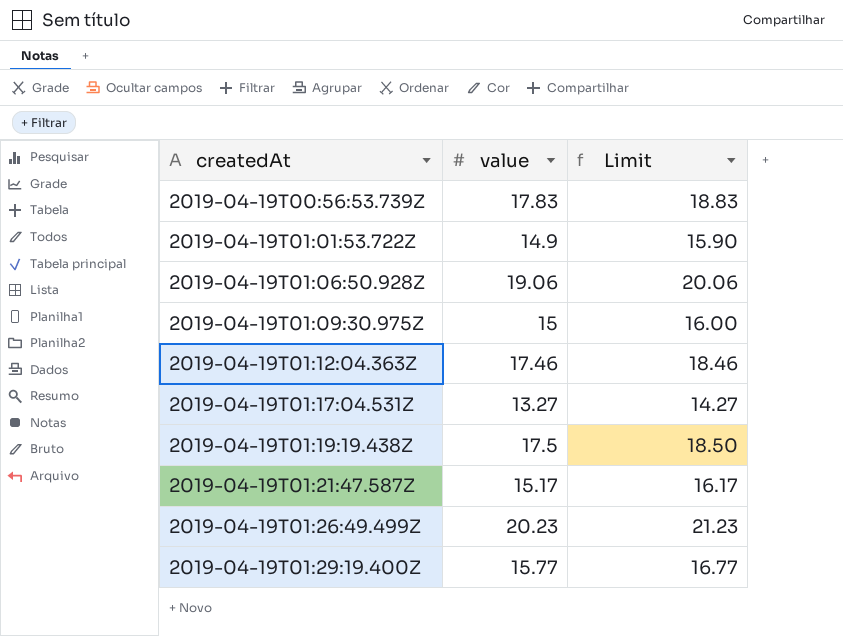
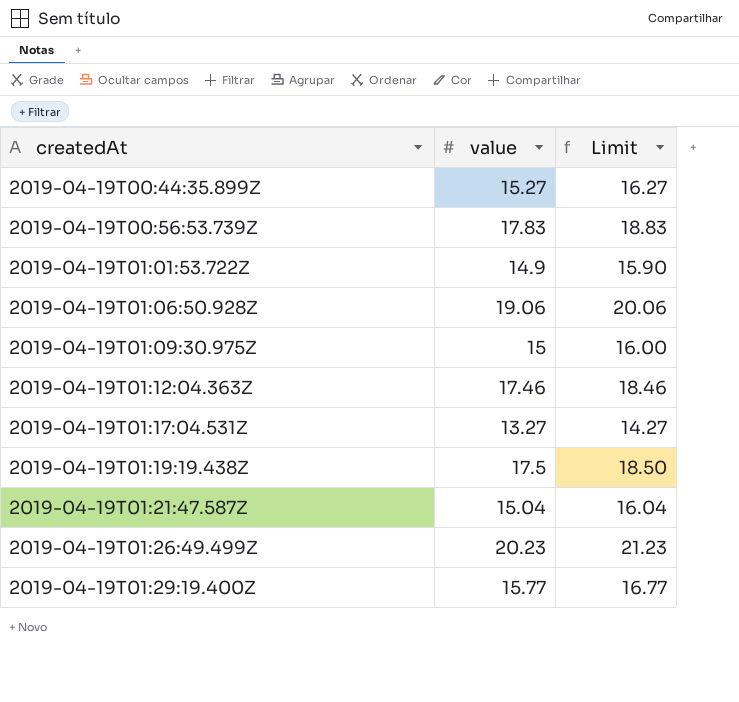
row 2019-04-19T00:44:35.899Z: none -> 15.27 | 16.27
2019-04-19T01:21:47.587Z | value: 15.17 -> 15.04
2019-04-19T01:21:47.587Z | Limit: 16.17 -> 16.04

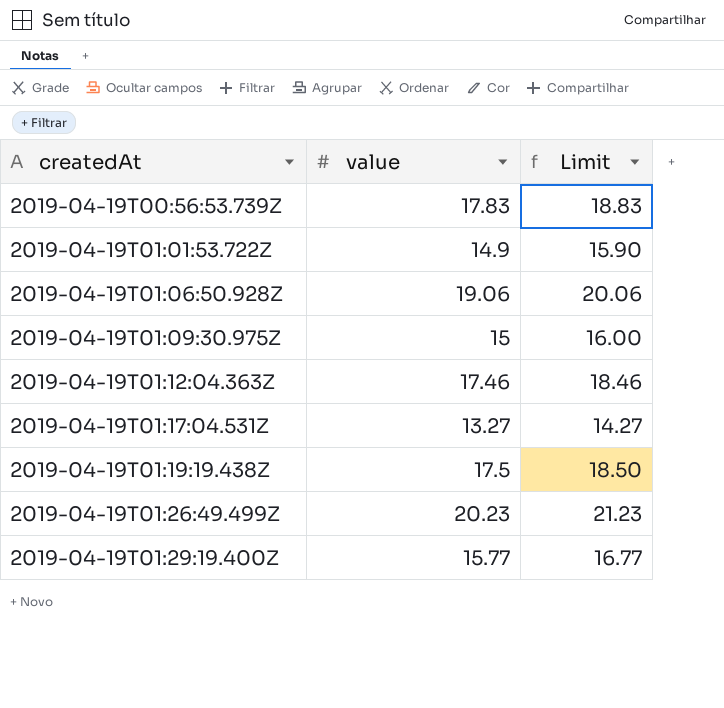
row 2019-04-19T00:44:35.899Z: 15.27 | 16.27 -> none
row 2019-04-19T01:21:47.587Z: 15.04 | 16.04 -> none

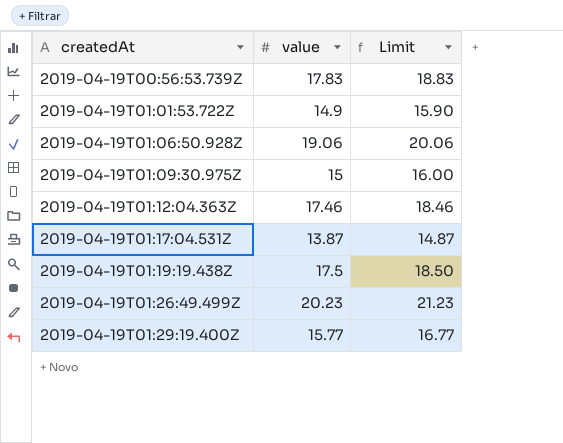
2019-04-19T01:17:04.531Z | value: 13.27 -> 13.87
2019-04-19T01:17:04.531Z | Limit: 14.27 -> 14.87

